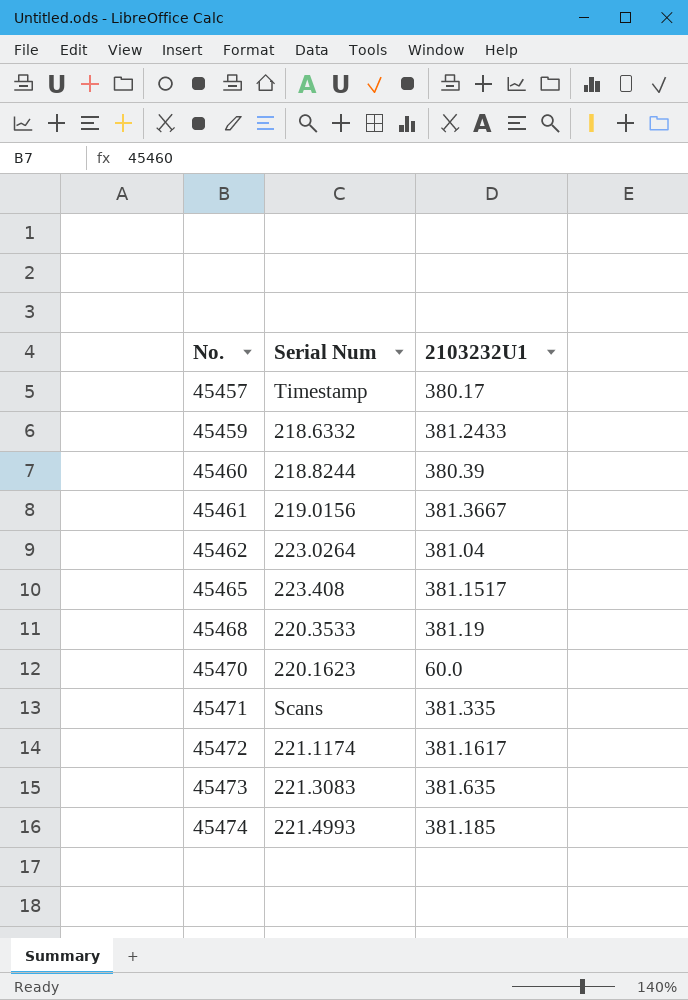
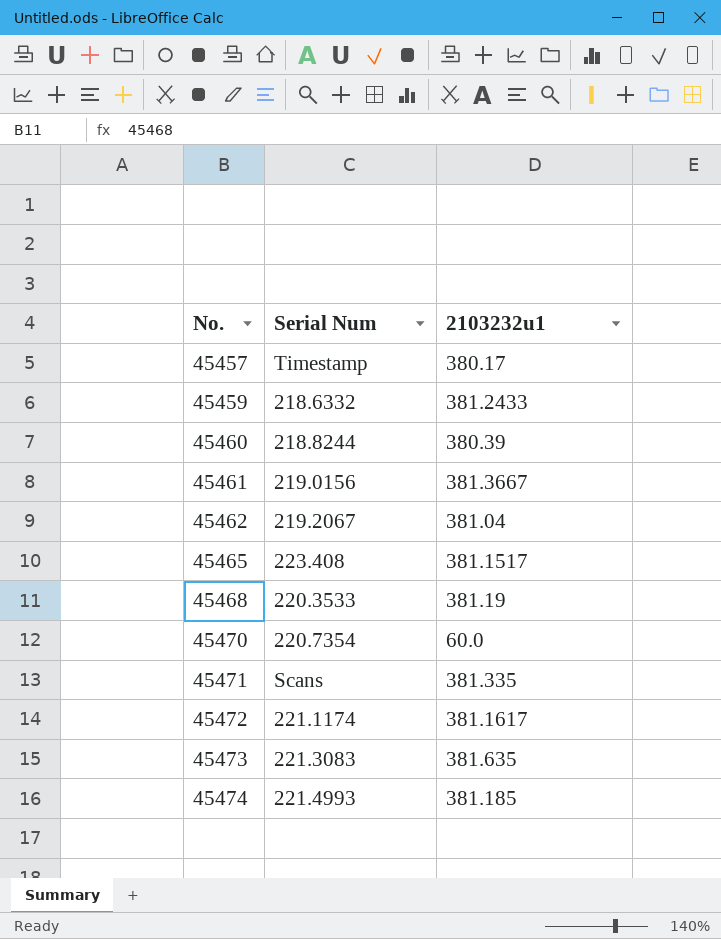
column name: 2103232U1 -> 2103232u1
45462 | Serial Num: 223.0264 -> 219.2067
45470 | Serial Num: 220.1623 -> 220.7354

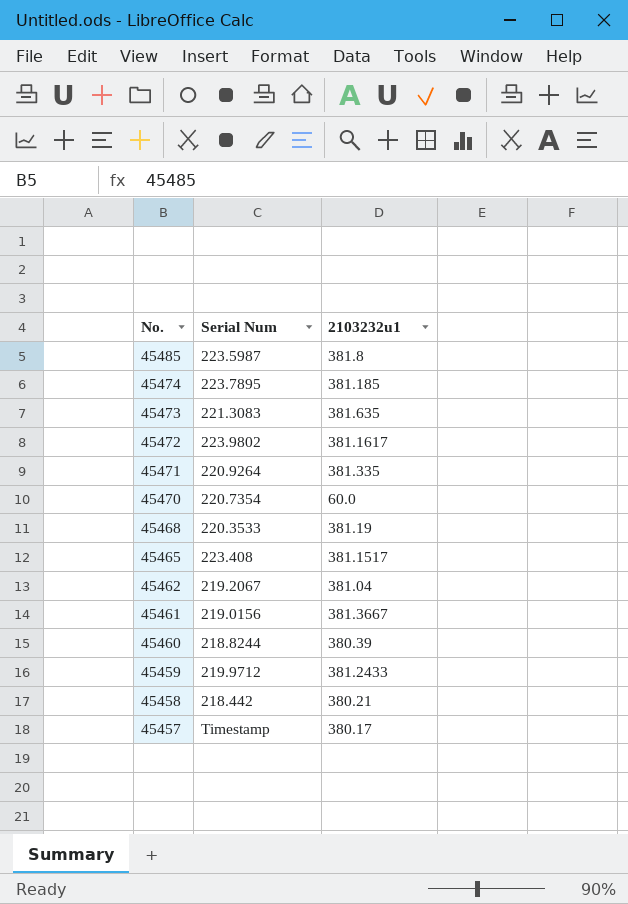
row order: No. ascending -> No. descending
row 45485: none -> 223.5987 | 381.8
45474 | Serial Num: 221.4993 -> 223.7895
45472 | Serial Num: 221.1174 -> 223.9802
45471 | Serial Num: Scans -> 220.9264
45459 | Serial Num: 218.6332 -> 219.9712
row 45458: none -> 218.442 | 380.21

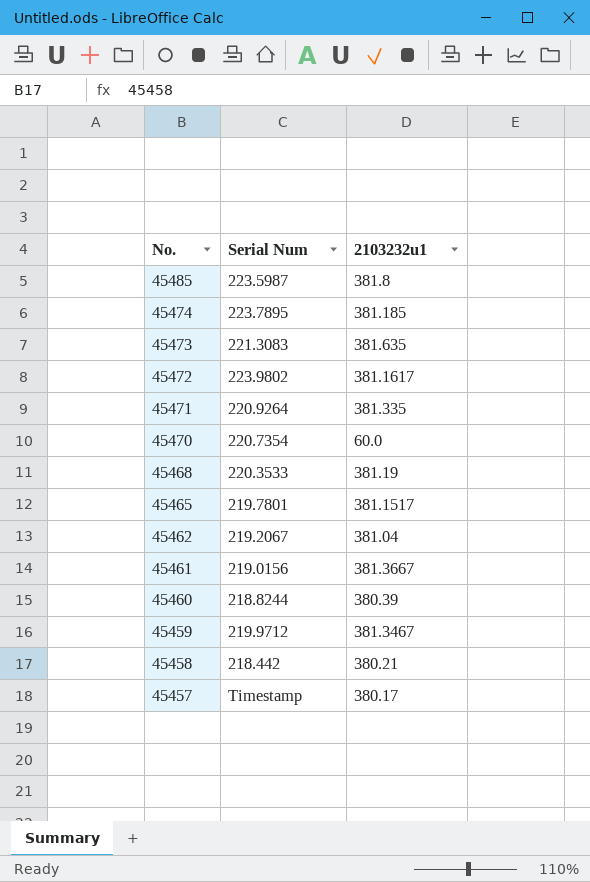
45465 | Serial Num: 223.408 -> 219.7801
45459 | 2103232u1: 381.2433 -> 381.3467

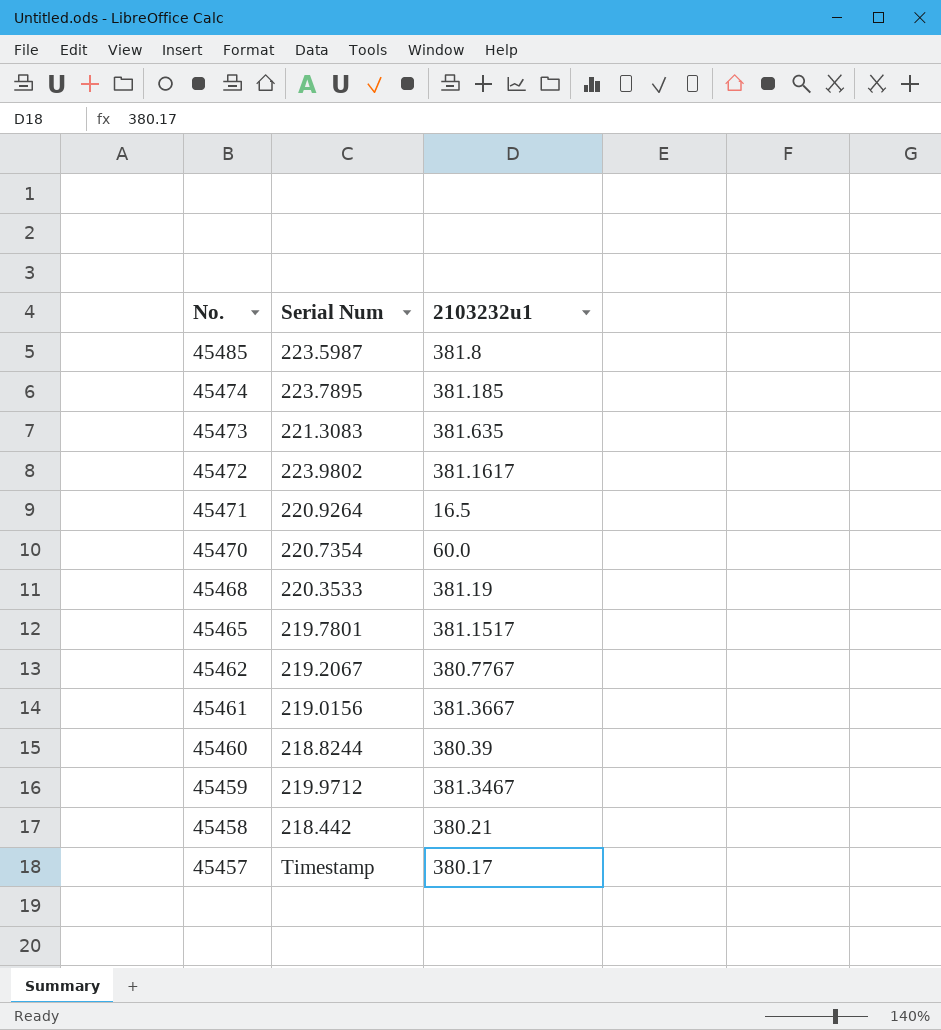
45471 | 2103232u1: 381.335 -> 16.5
45462 | 2103232u1: 381.04 -> 380.7767

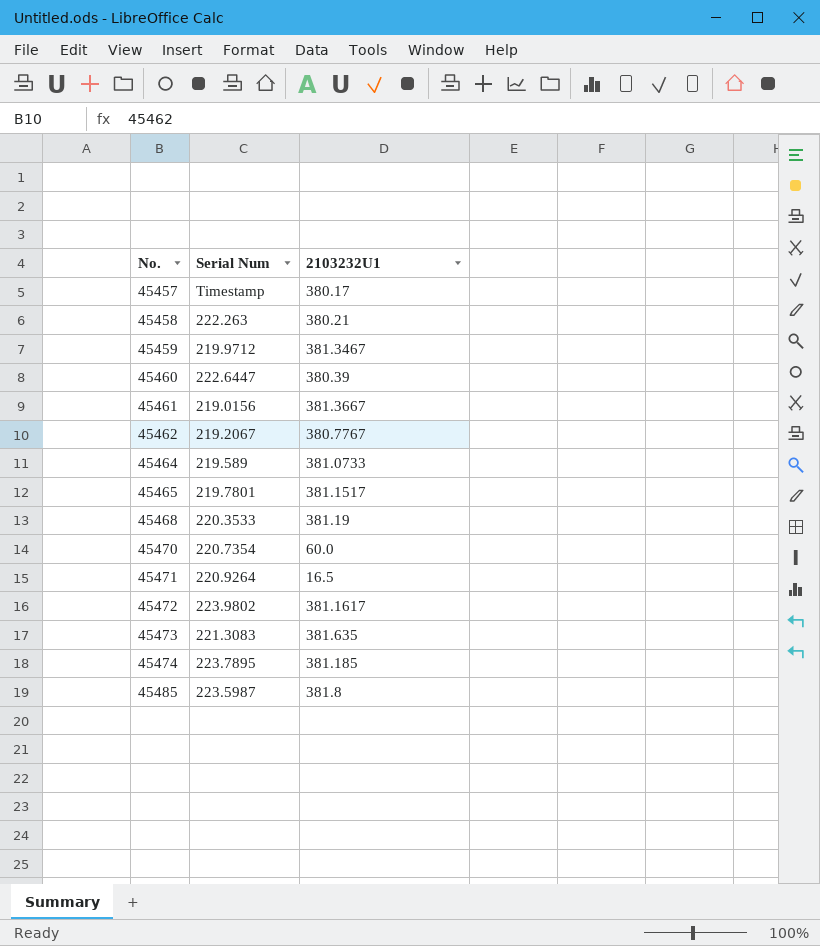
row order: No. descending -> No. ascending
column name: 2103232u1 -> 2103232U1
45458 | Serial Num: 218.442 -> 222.263
45460 | Serial Num: 218.8244 -> 222.6447
row 45464: none -> 219.589 | 381.0733

